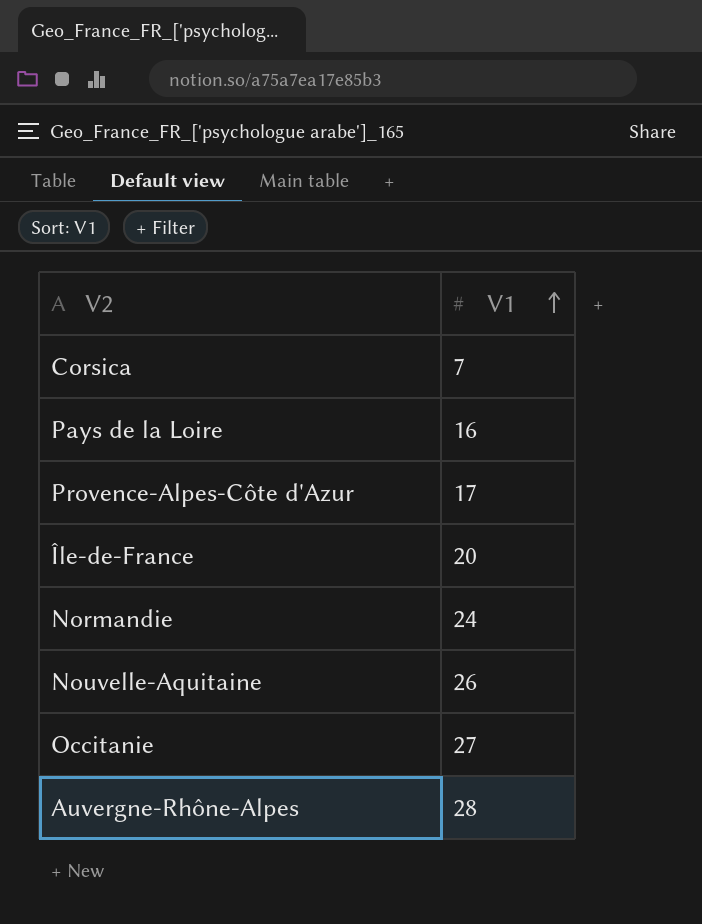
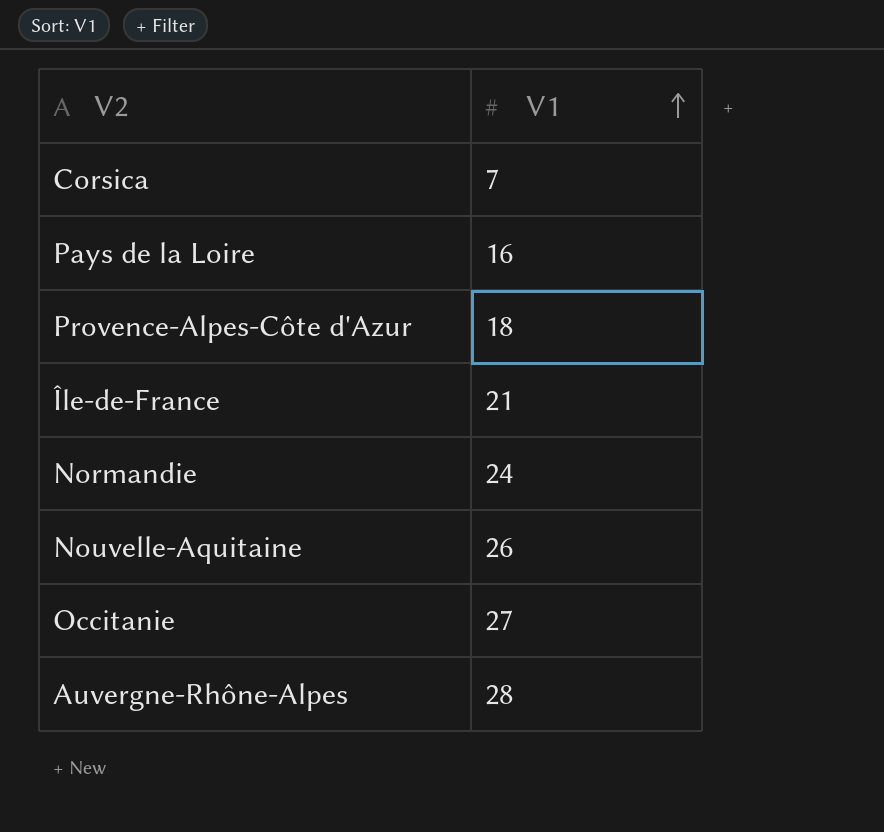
Provence-Alpes-Côte d'Azur | V1: 17 -> 18
Île-de-France | V1: 20 -> 21

